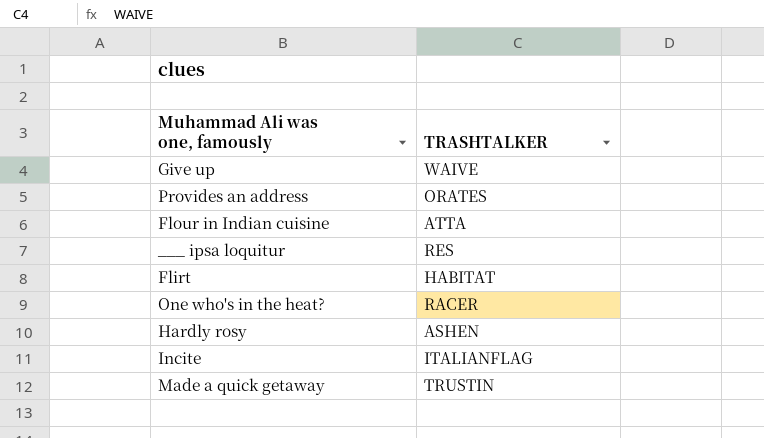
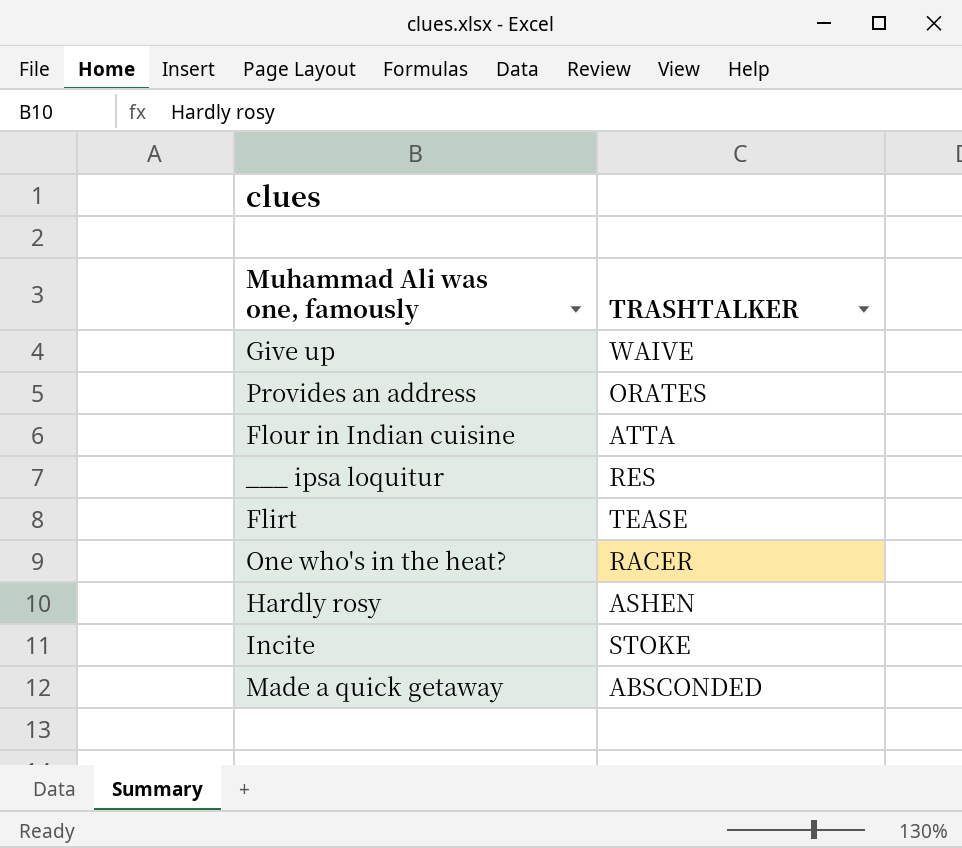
Flirt | TRASHTALKER: HABITAT -> TEASE
Incite | TRASHTALKER: ITALIANFLAG -> STOKE
Made a quick getaway | TRASHTALKER: TRUSTIN -> ABSCONDED

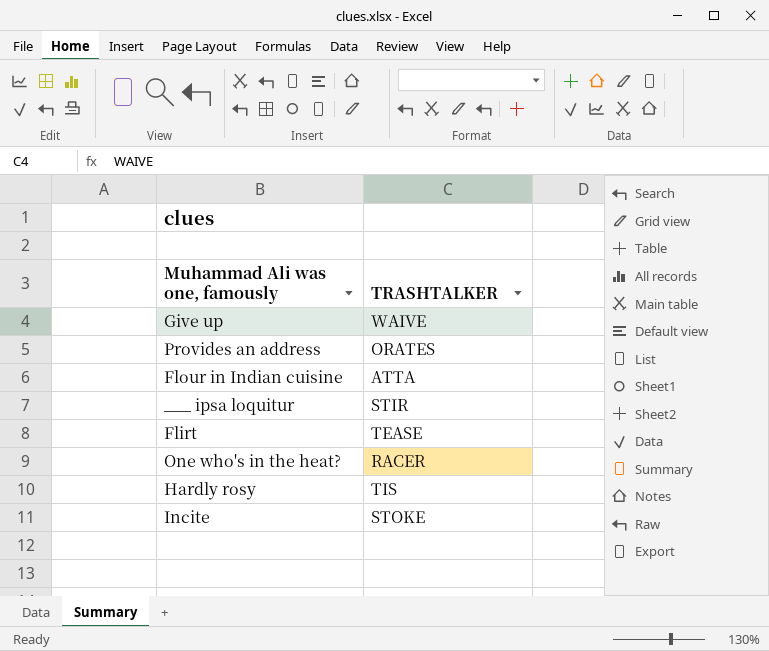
row Made a quick getaway: ABSCONDED -> none
___ ipsa loquitur | TRASHTALKER: RES -> STIR
Hardly rosy | TRASHTALKER: ASHEN -> TIS

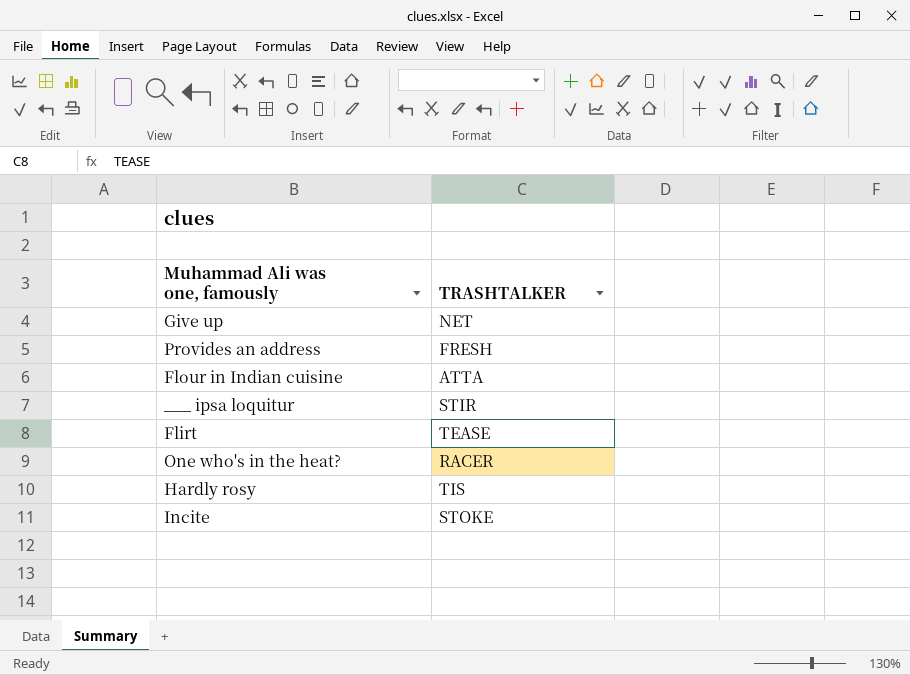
Give up | TRASHTALKER: WAIVE -> NET
Provides an address | TRASHTALKER: ORATES -> FRESH

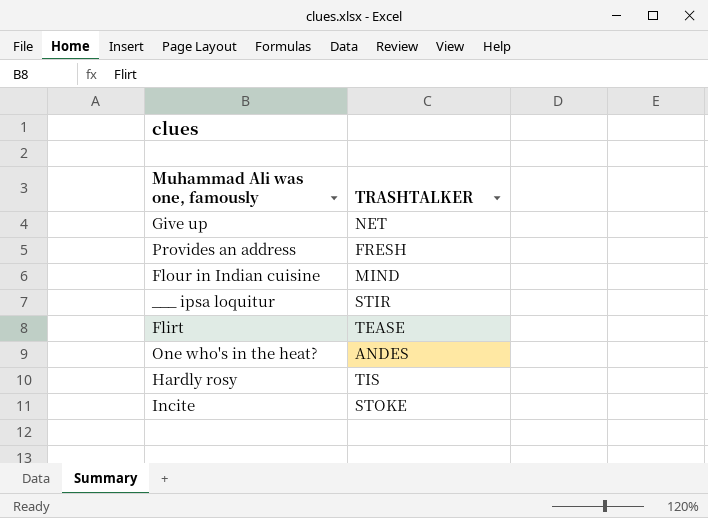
Flour in Indian cuisine | TRASHTALKER: ATTA -> MIND
One who's in the heat? | TRASHTALKER: RACER -> ANDES

